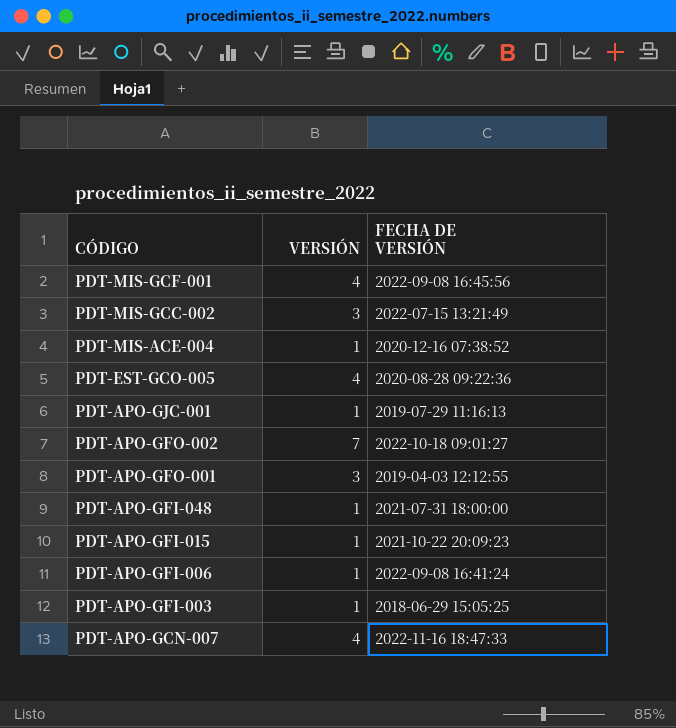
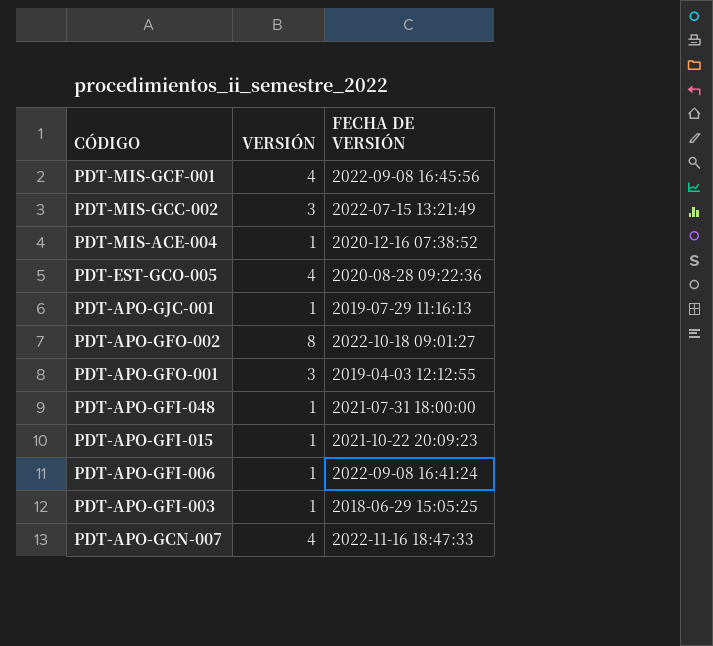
PDT-APO-GFO-002 | VERSIÓN: 7 -> 8

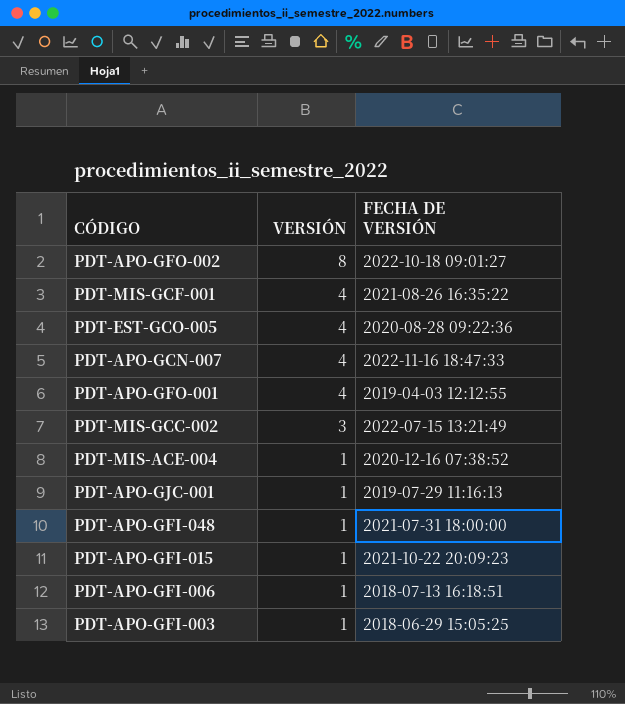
row order: CÓDIGO descending -> VERSIÓN descending
PDT-MIS-GCF-001 | FECHA DE VERSIÓN: 2022-09-08 16:45:56 -> 2021-08-26 16:35:22
PDT-APO-GFO-001 | VERSIÓN: 3 -> 4
PDT-APO-GFI-006 | FECHA DE VERSIÓN: 2022-09-08 16:41:24 -> 2018-07-13 16:18:51

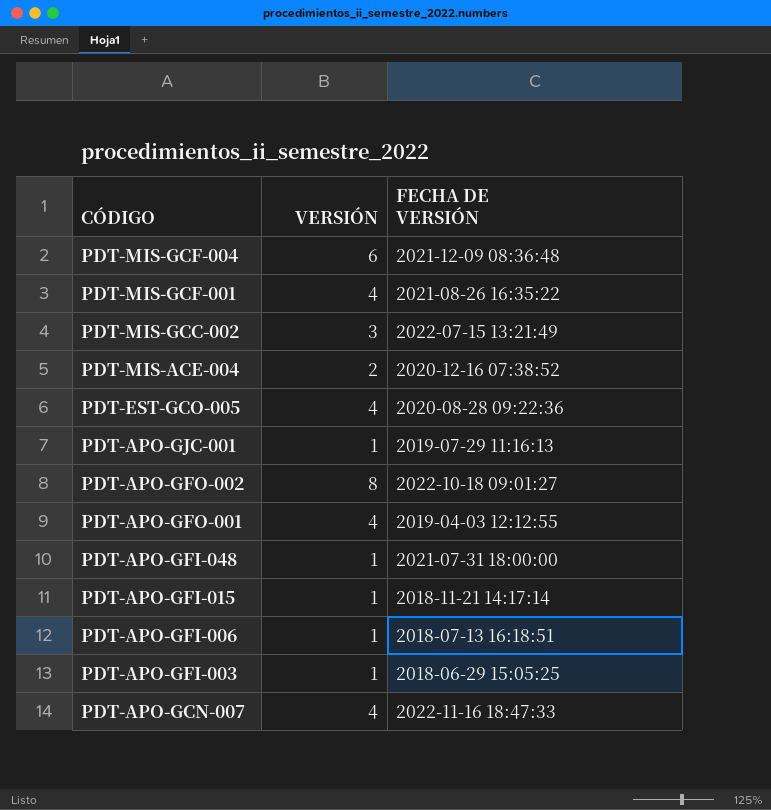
row order: VERSIÓN descending -> CÓDIGO descending
row PDT-MIS-GCF-004: none -> 6 | 2021-12-09 08:36:48
PDT-MIS-ACE-004 | VERSIÓN: 1 -> 2
PDT-APO-GFI-015 | FECHA DE VERSIÓN: 2021-10-22 20:09:23 -> 2018-11-21 14:17:14

